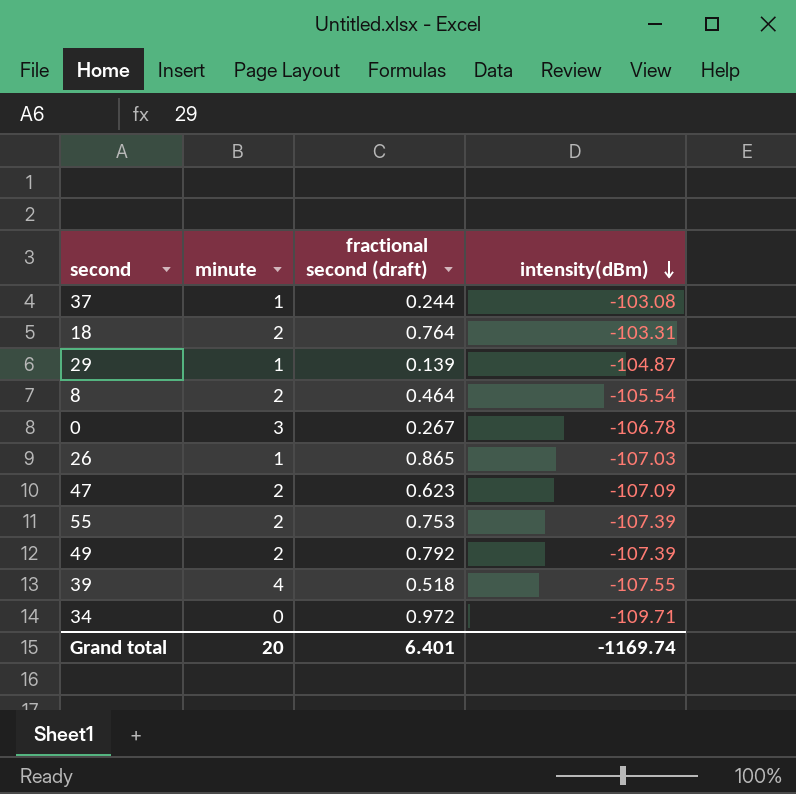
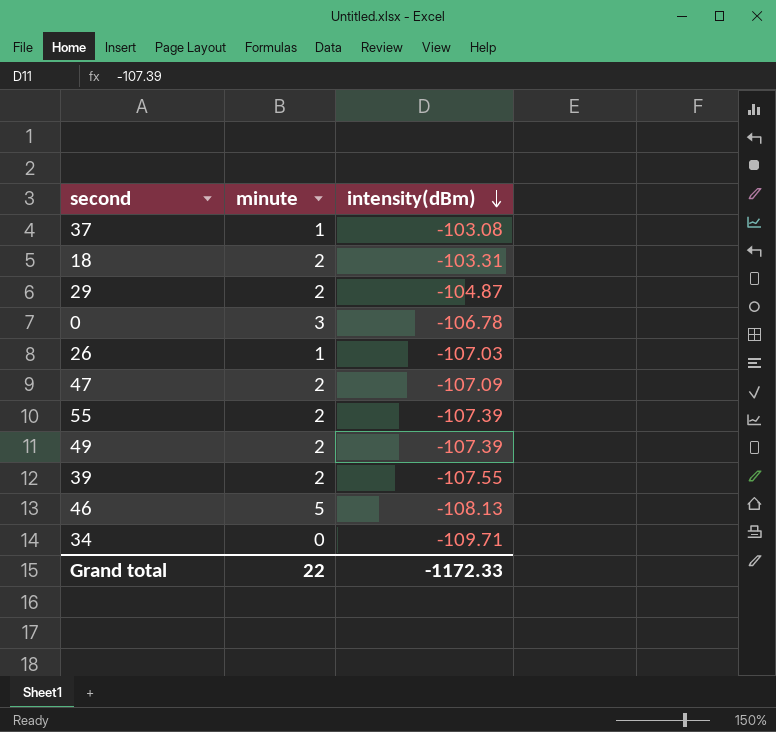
column fractional second (draft) | position: 3 -> none
row 8: 2 | 0.464 | -105.54 -> none
29 | minute: 1 -> 2
39 | minute: 4 -> 2
row 46: none -> 5 | -108.13
Grand total | minute: 20 -> 22
Grand total | intensity(dBm): -1169.74 -> -1172.33

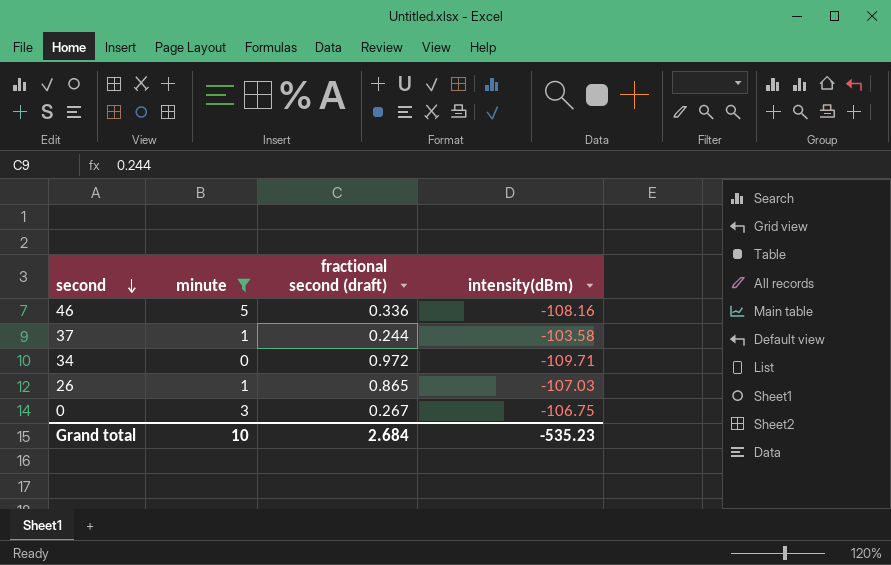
filter: none -> minute != 2
row order: intensity(dBm) descending -> second descending
column fractional second (draft) | position: none -> 3
46 | intensity(dBm): -108.13 -> -108.16
37 | intensity(dBm): -103.08 -> -103.58
0 | intensity(dBm): -106.78 -> -106.75
Grand total | minute: 22 -> 10
Grand total | intensity(dBm): -1172.33 -> -535.23

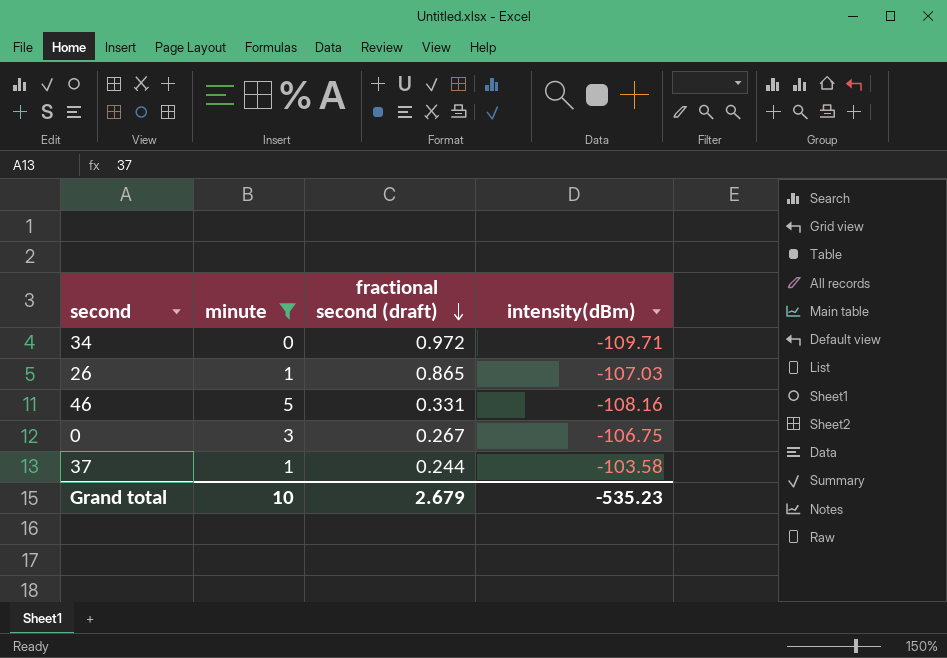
row order: second descending -> fractional second (draft) descending
46 | fractional second (draft): 0.336 -> 0.331
Grand total | fractional second (draft): 2.684 -> 2.679

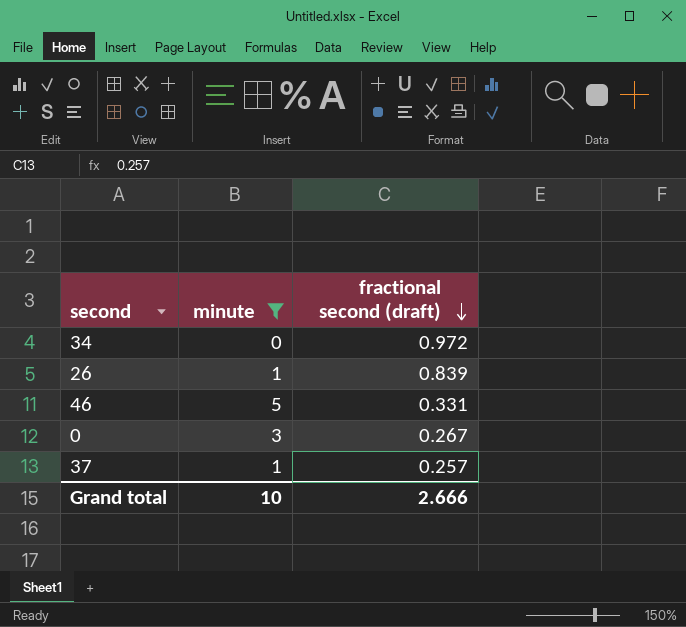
column intensity(dBm) | position: 4 -> none
26 | fractional second (draft): 0.865 -> 0.839
37 | fractional second (draft): 0.244 -> 0.257
Grand total | fractional second (draft): 2.679 -> 2.666

